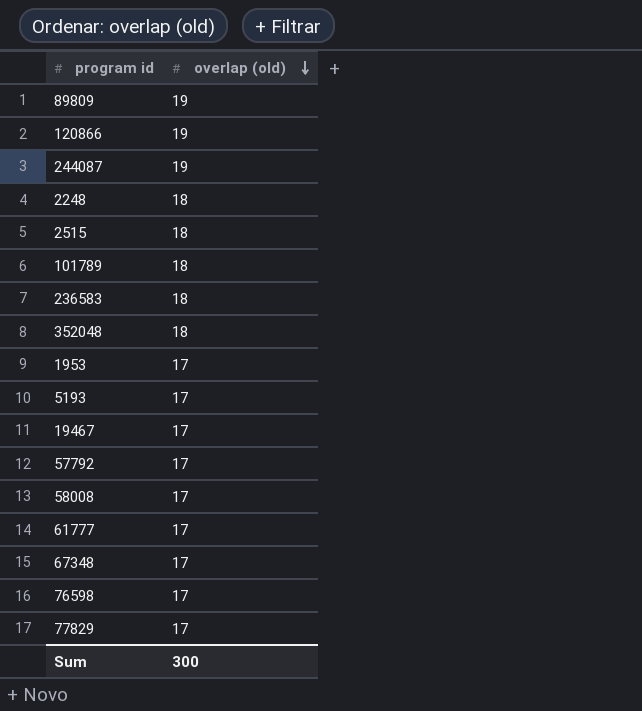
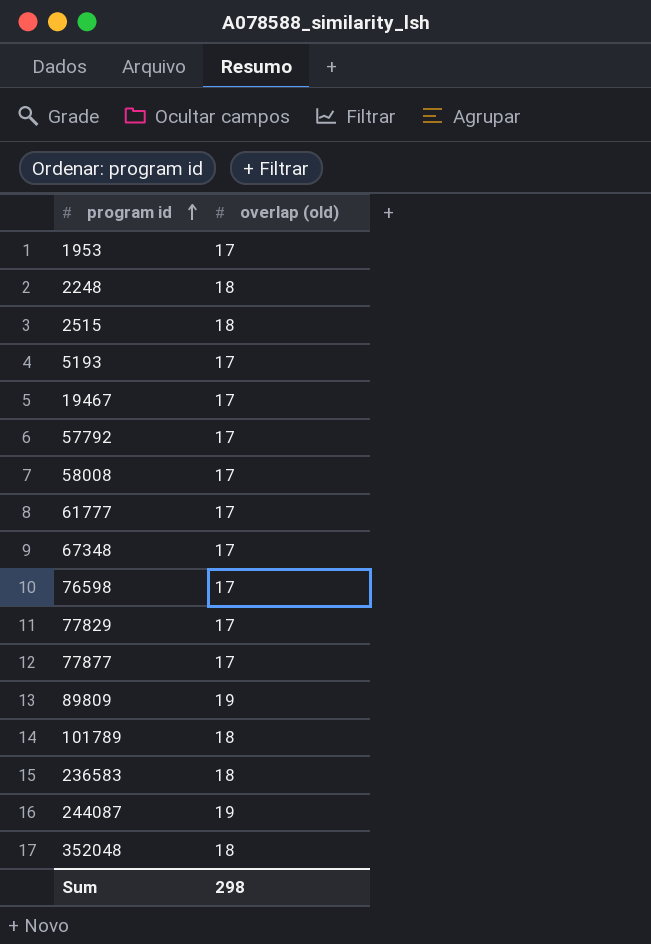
row order: overlap (old) descending -> program id ascending
row 120866: 19 -> none
row 77877: none -> 17
Sum | overlap (old): 300 -> 298

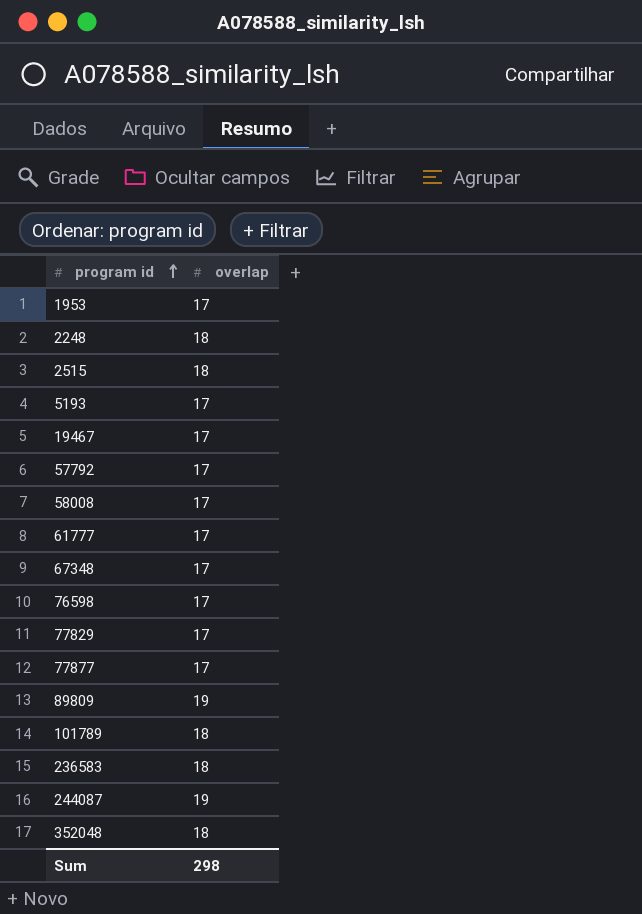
column name: overlap (old) -> overlap

